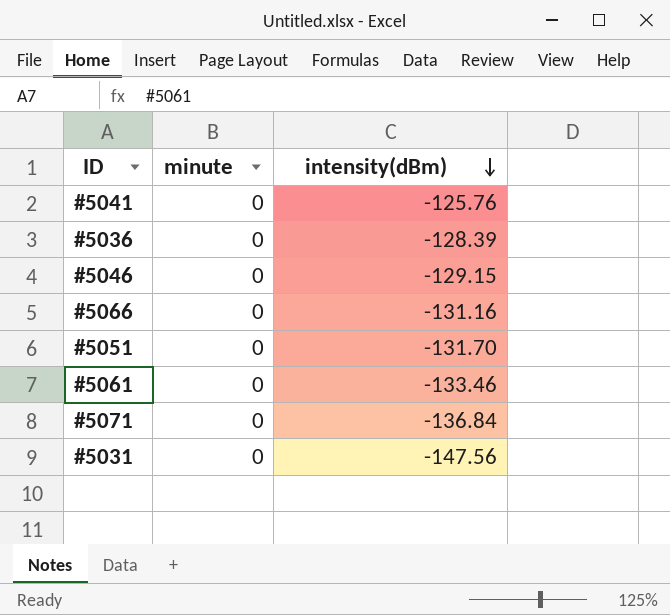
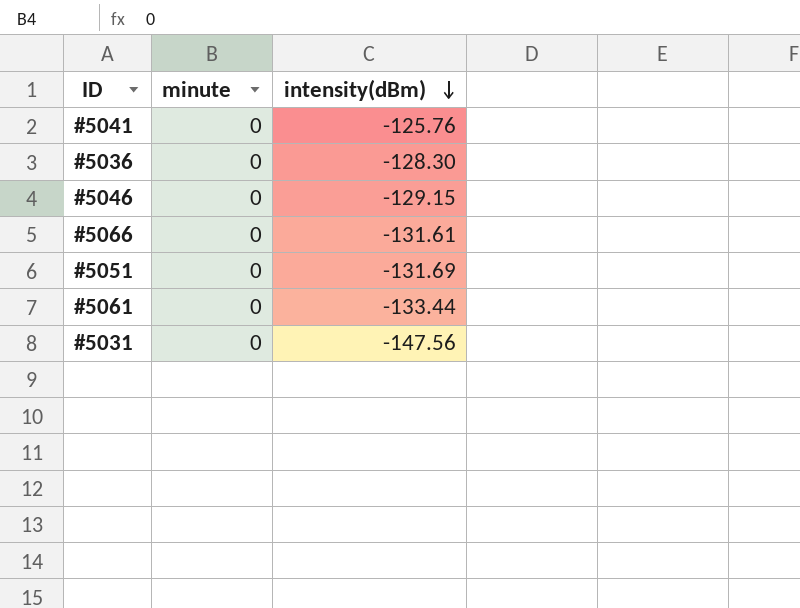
row #5071: 0 | -136.84 -> none
#5036 | intensity(dBm): -128.39 -> -128.30
#5066 | intensity(dBm): -131.16 -> -131.61
#5051 | intensity(dBm): -131.70 -> -131.69
#5061 | intensity(dBm): -133.46 -> -133.44

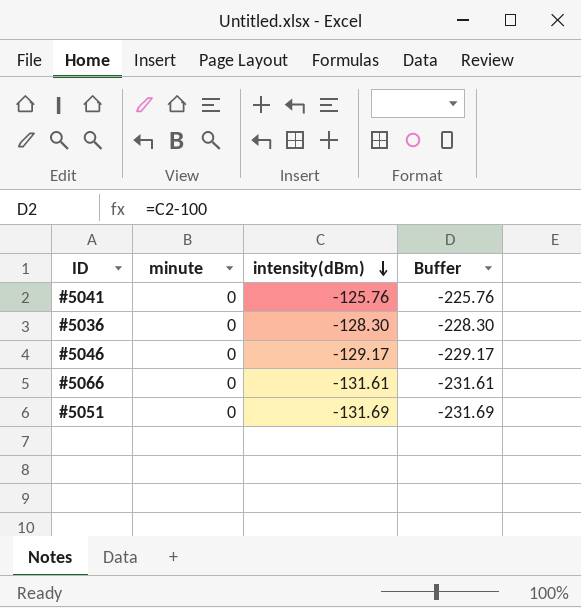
column Buffer | formula: none -> [intensity(dBm)] - 100
row #5061: 0 | -133.44 -> none
row #5031: 0 | -147.56 -> none
#5046 | intensity(dBm): -129.15 -> -129.17

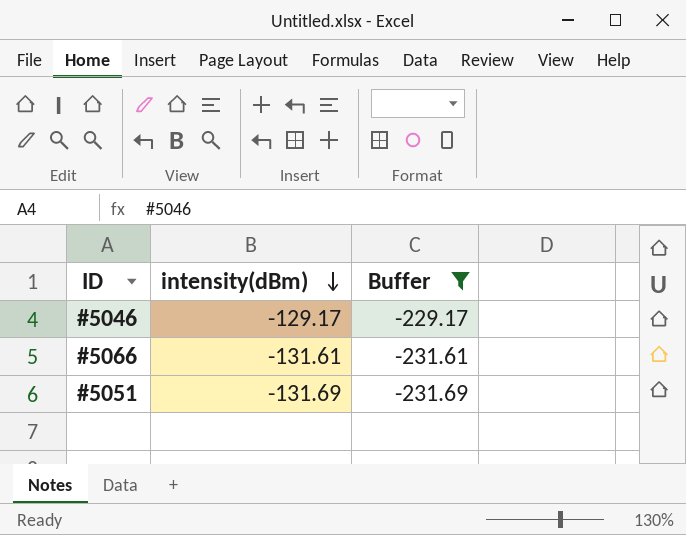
filter: none -> Buffer <= -229.17
column minute | position: 2 -> none

